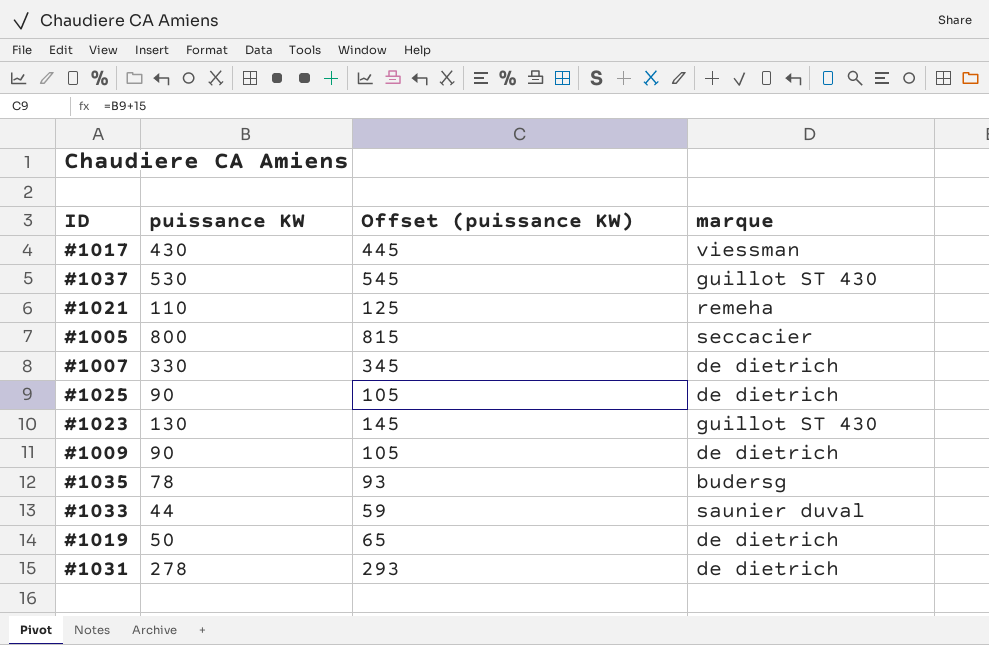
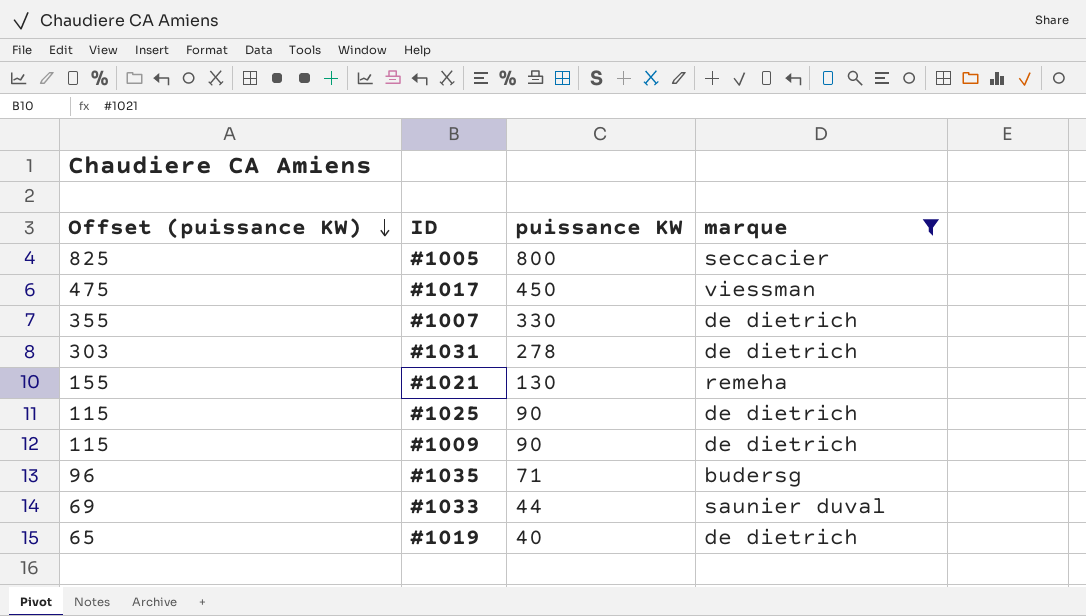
filter: none -> marque != guillot ST 430
row order: none -> Offset (puissance KW) descending
column Offset (puissance KW) | formula: [puissance KW] + 15 -> [puissance KW] + 25
column Offset (puissance KW) | position: 3 -> 1
#1017 | puissance KW: 430 -> 450
#1021 | puissance KW: 110 -> 130
#1035 | puissance KW: 78 -> 71
#1019 | puissance KW: 50 -> 40

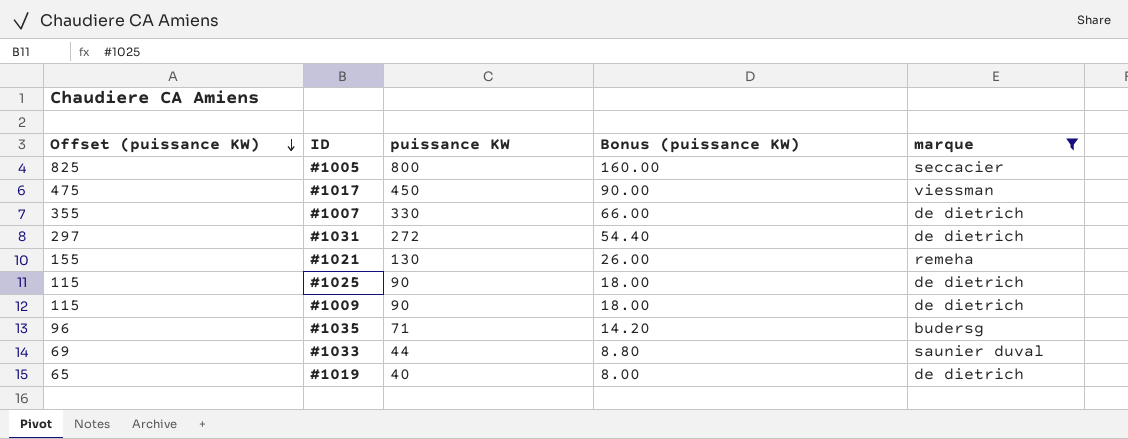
column Bonus (puissance KW) | formula: none -> [puissance KW] * 0.2
#1031 | Offset (puissance KW): 303 -> 297
#1031 | puissance KW: 278 -> 272

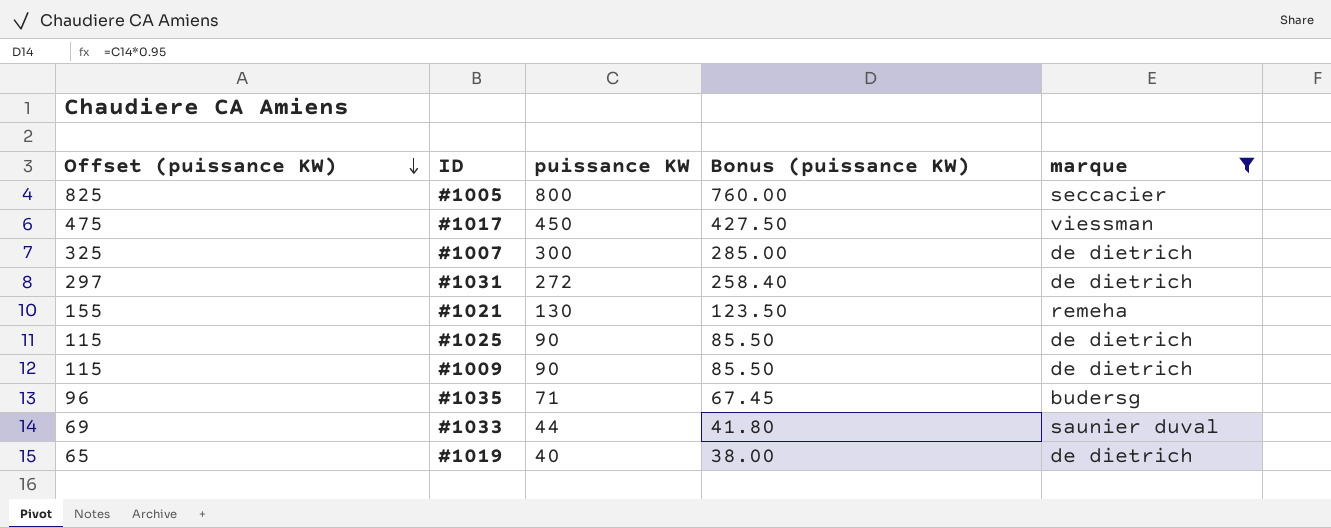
column Bonus (puissance KW) | formula: [puissance KW] * 0.2 -> [puissance KW] * 0.95
#1007 | Offset (puissance KW): 355 -> 325
#1007 | puissance KW: 330 -> 300

